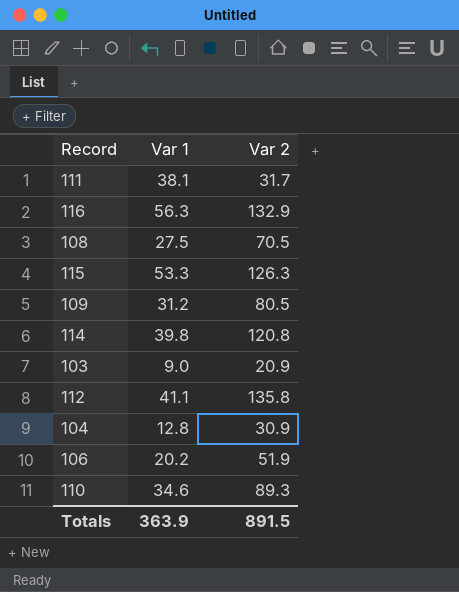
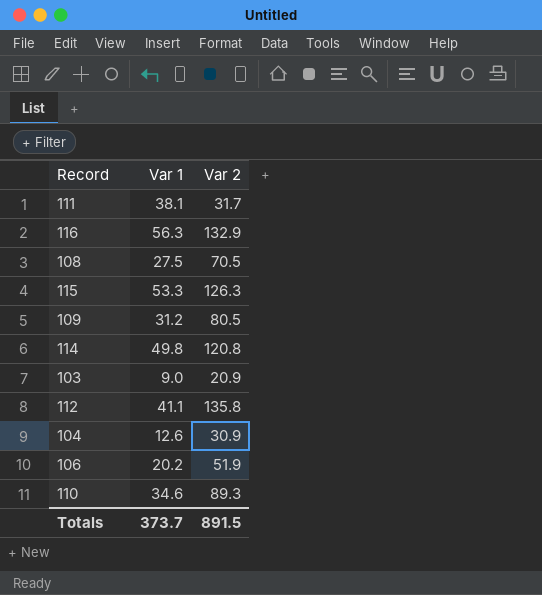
114 | Var 1: 39.8 -> 49.8
104 | Var 1: 12.8 -> 12.6
Totals | Var 1: 363.9 -> 373.7

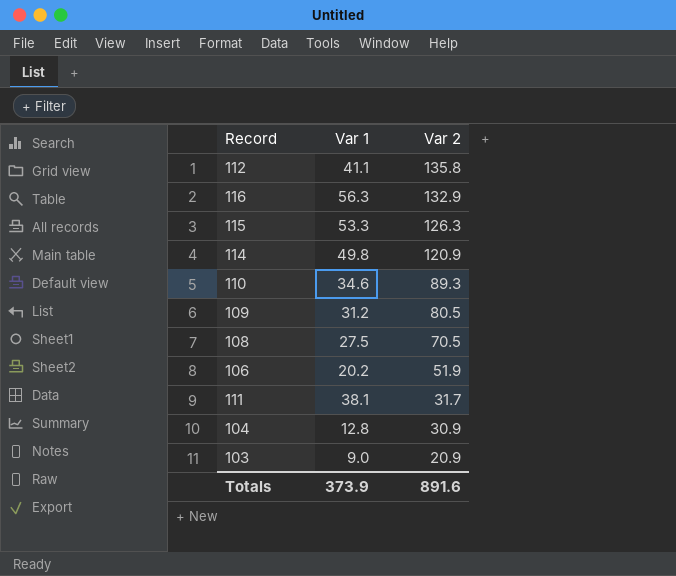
row order: none -> Var 2 descending
114 | Var 2: 120.8 -> 120.9
104 | Var 1: 12.6 -> 12.8
Totals | Var 1: 373.7 -> 373.9
Totals | Var 2: 891.5 -> 891.6

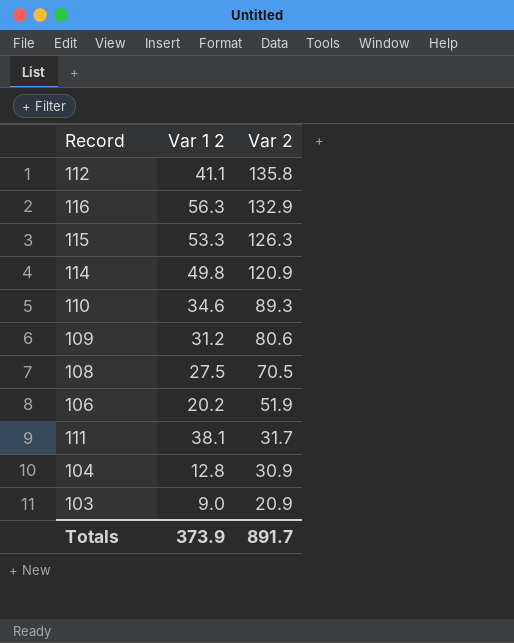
column name: Var 1 -> Var 1 2
109 | Var 2: 80.5 -> 80.6
Totals | Var 2: 891.6 -> 891.7

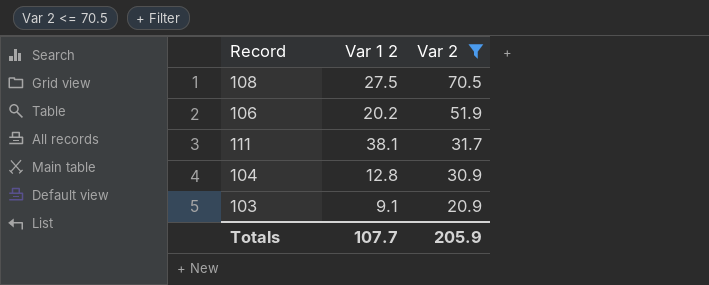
filter: none -> Var 2 <= 70.5
103 | Var 1 2: 9.0 -> 9.1
Totals | Var 1 2: 373.9 -> 107.7
Totals | Var 2: 891.7 -> 205.9

